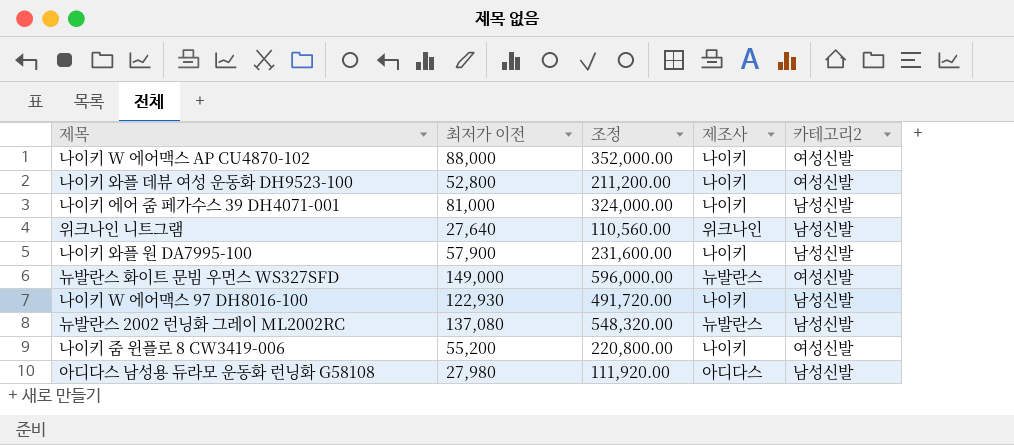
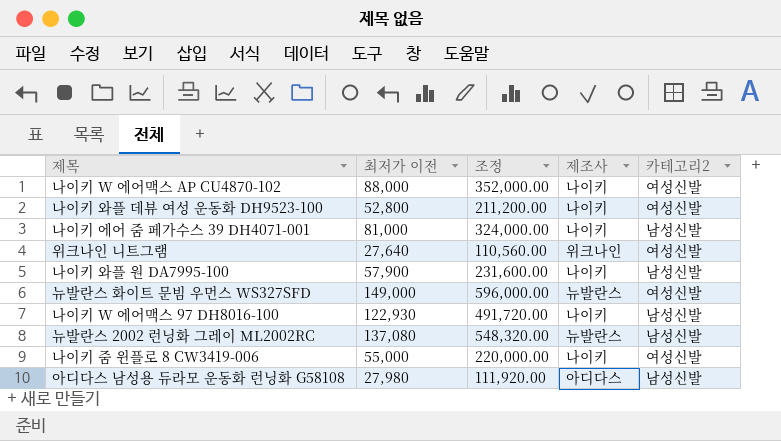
위크나인 니트그램 | 카테고리2: 남성신발 -> 여성신발
나이키 줌 윈플로 8 CW3419-006 | 최저가 이전: 55,200 -> 55,000
나이키 줌 윈플로 8 CW3419-006 | 조정: 220,800.00 -> 220,000.00

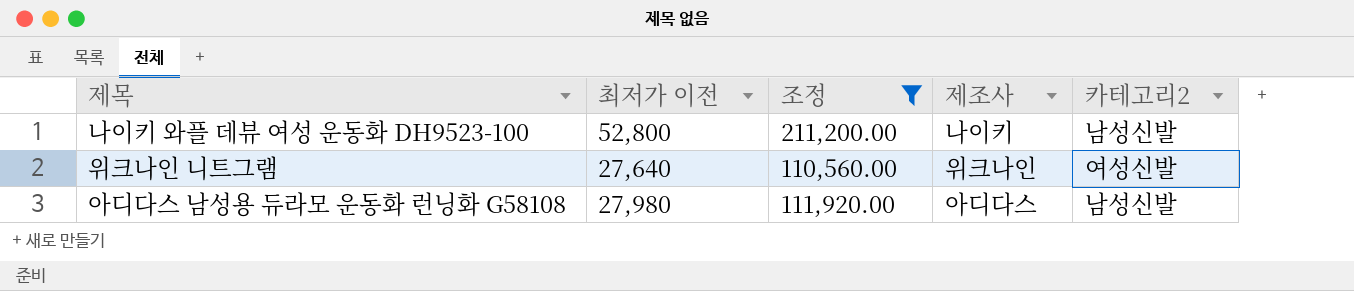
filter: none -> 조정 <= 211,200.00
나이키 와플 데뷰 여성 운동화 DH9523-100 | 카테고리2: 여성신발 -> 남성신발

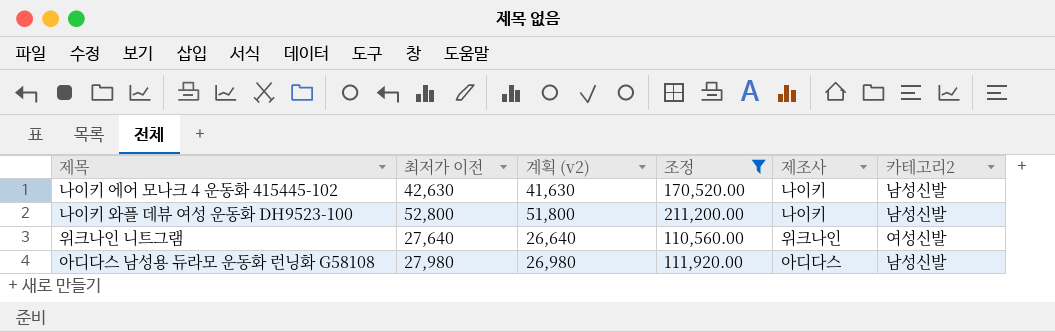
column 계획 (v2) | formula: none -> [최저가 이전] - 1000
row 나이키 에어 모나크 4 운동화 415445-102: none -> 42,630 | 41,630 | 170,520.00 | 나이키 | 남성신발

